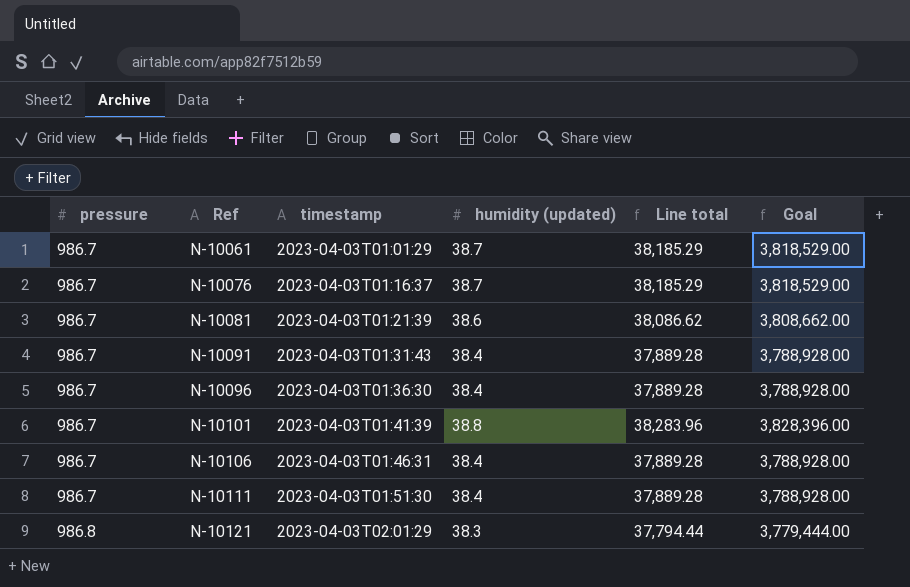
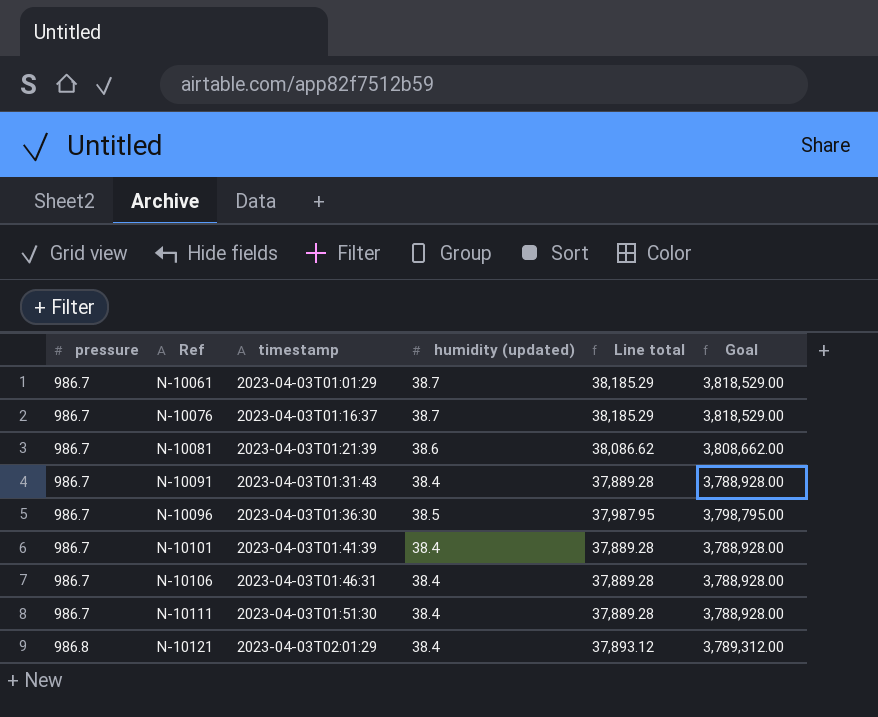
N-10096 | humidity (updated): 38.4 -> 38.5
N-10096 | Line total: 37,889.28 -> 37,987.95
N-10096 | Goal: 3,788,928.00 -> 3,798,795.00
N-10101 | humidity (updated): 38.8 -> 38.4
N-10101 | Line total: 38,283.96 -> 37,889.28
N-10101 | Goal: 3,828,396.00 -> 3,788,928.00
N-10121 | humidity (updated): 38.3 -> 38.4
N-10121 | Line total: 37,794.44 -> 37,893.12
N-10121 | Goal: 3,779,444.00 -> 3,789,312.00

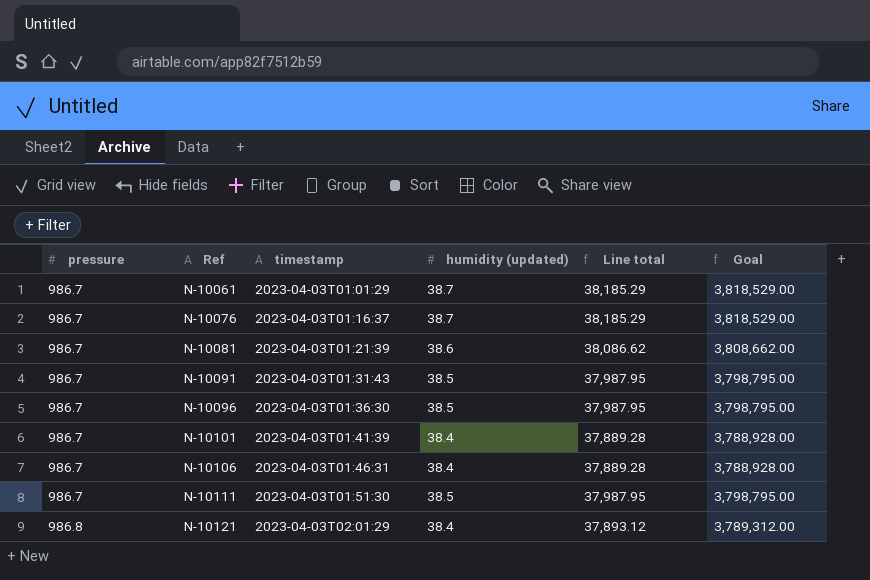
N-10091 | humidity (updated): 38.4 -> 38.5
N-10091 | Line total: 37,889.28 -> 37,987.95
N-10091 | Goal: 3,788,928.00 -> 3,798,795.00
N-10111 | humidity (updated): 38.4 -> 38.5
N-10111 | Line total: 37,889.28 -> 37,987.95
N-10111 | Goal: 3,788,928.00 -> 3,798,795.00

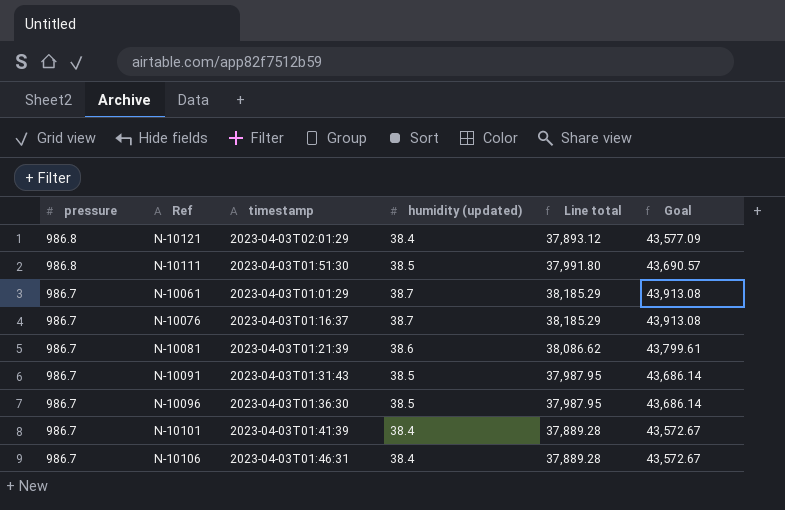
row order: pressure ascending -> pressure descending
column Goal | formula: [Line total] * 100 -> [Line total] * 1.15
N-10111 | pressure: 986.7 -> 986.8
N-10111 | Line total: 37,987.95 -> 37,991.80

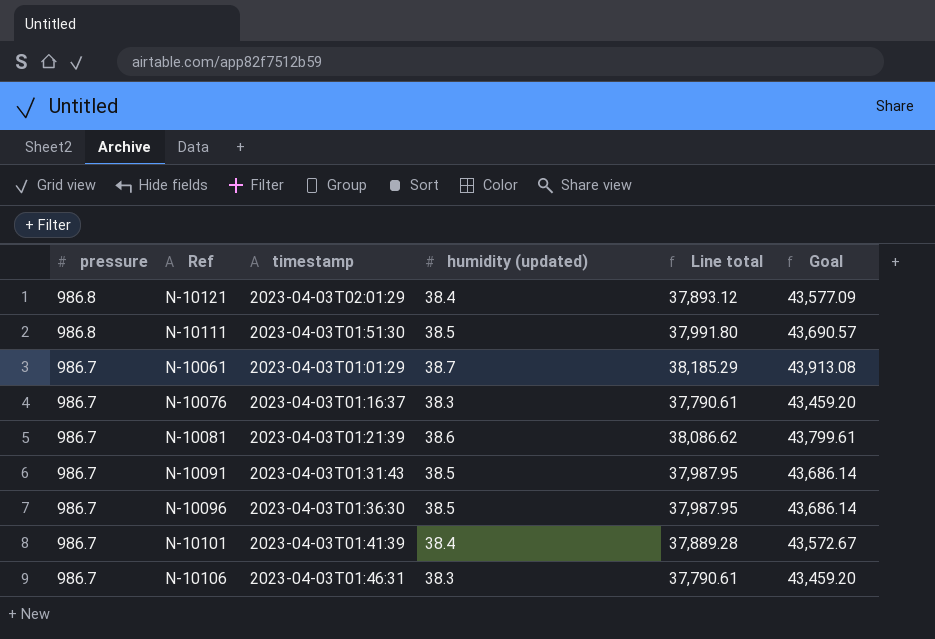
N-10076 | humidity (updated): 38.7 -> 38.3
N-10076 | Line total: 38,185.29 -> 37,790.61
N-10076 | Goal: 43,913.08 -> 43,459.20
N-10106 | humidity (updated): 38.4 -> 38.3
N-10106 | Line total: 37,889.28 -> 37,790.61
N-10106 | Goal: 43,572.67 -> 43,459.20

